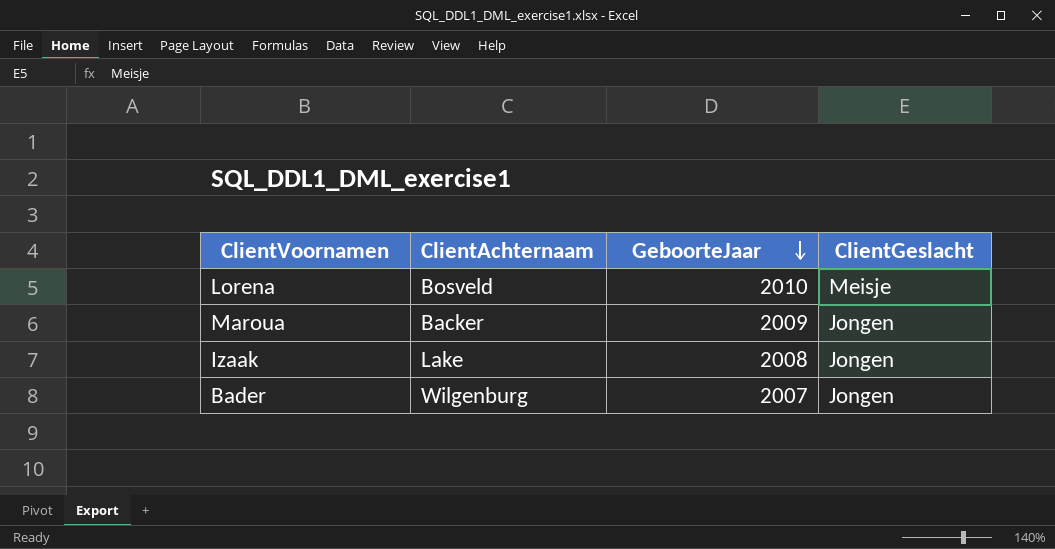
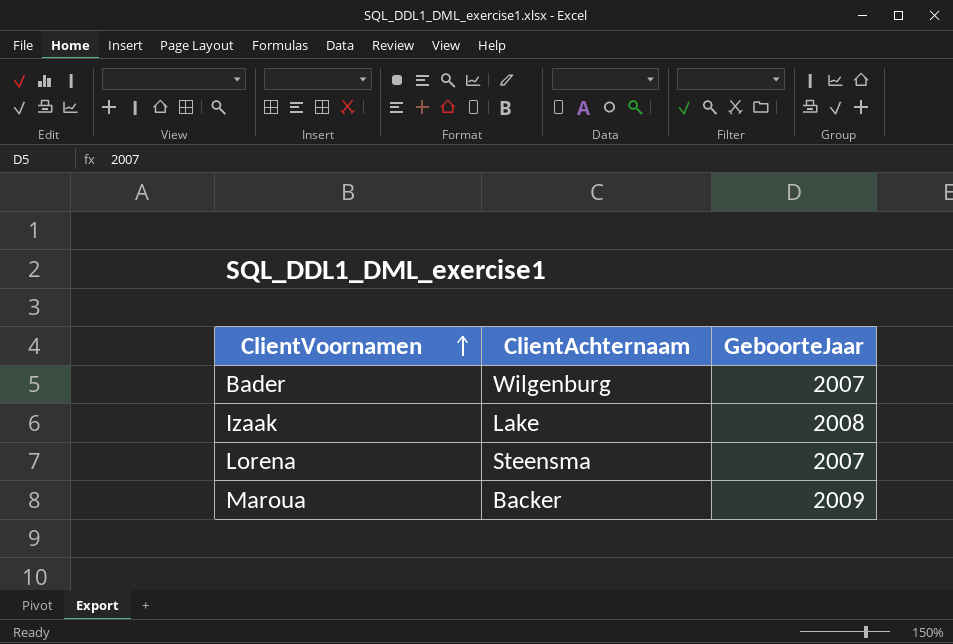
row order: GeboorteJaar descending -> ClientVoornamen ascending
column ClientGeslacht | position: 4 -> none
Lorena | ClientAchternaam: Bosveld -> Steensma
Lorena | GeboorteJaar: 2010 -> 2007

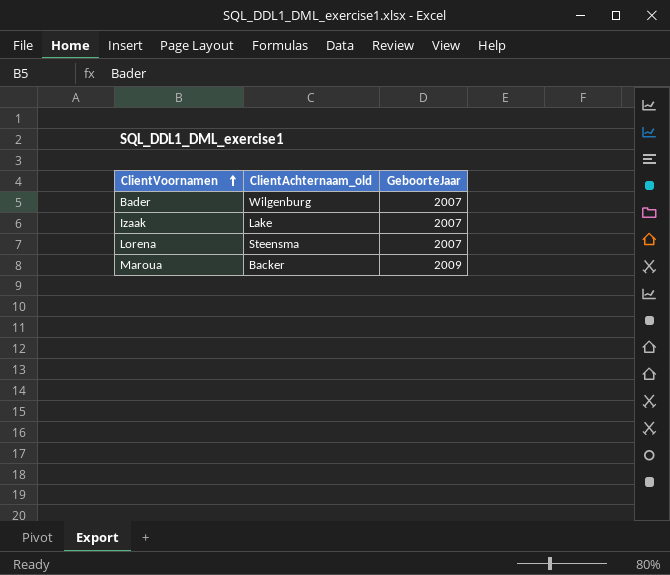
column name: ClientAchternaam -> ClientAchternaam_old
Izaak | GeboorteJaar: 2008 -> 2007

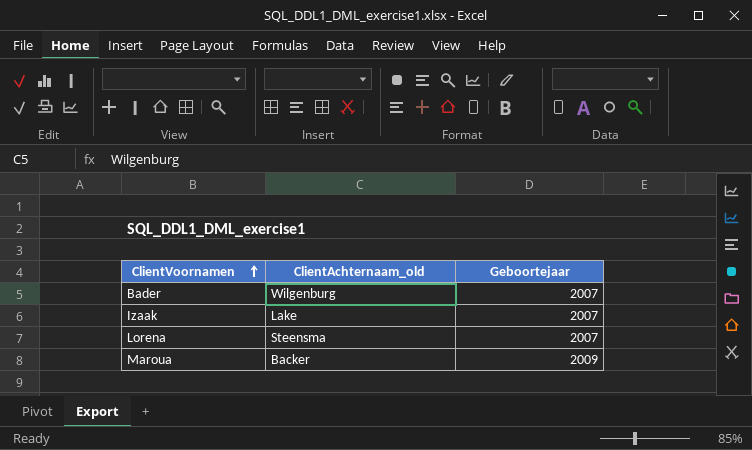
column name: GeboorteJaar -> Geboortejaar

